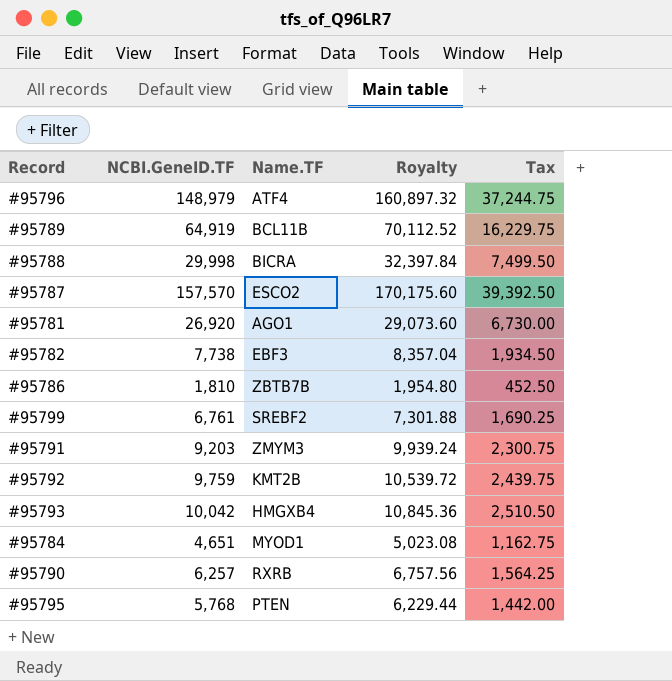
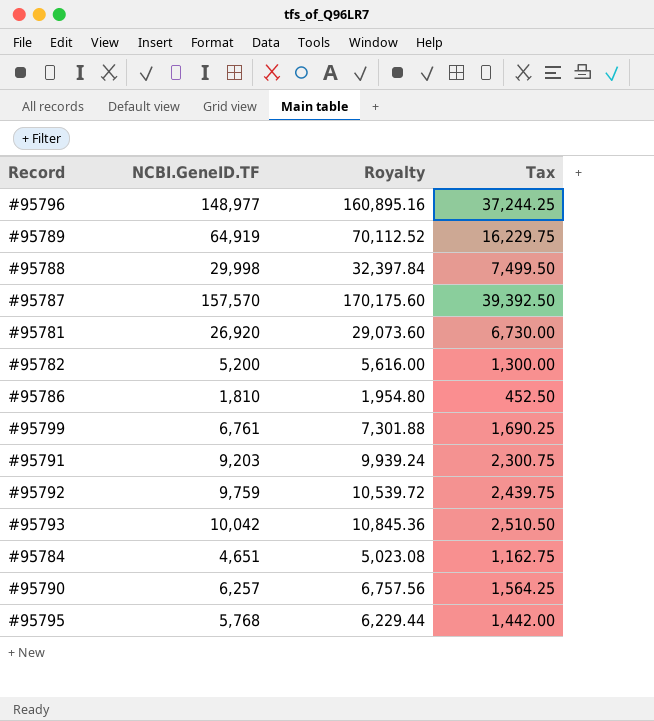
column Name.TF | position: 3 -> none
#95796 | NCBI.GeneID.TF: 148,979 -> 148,977
#95796 | Royalty: 160,897.32 -> 160,895.16
#95796 | Tax: 37,244.75 -> 37,244.25
#95782 | NCBI.GeneID.TF: 7,738 -> 5,200
#95782 | Royalty: 8,357.04 -> 5,616.00
#95782 | Tax: 1,934.50 -> 1,300.00

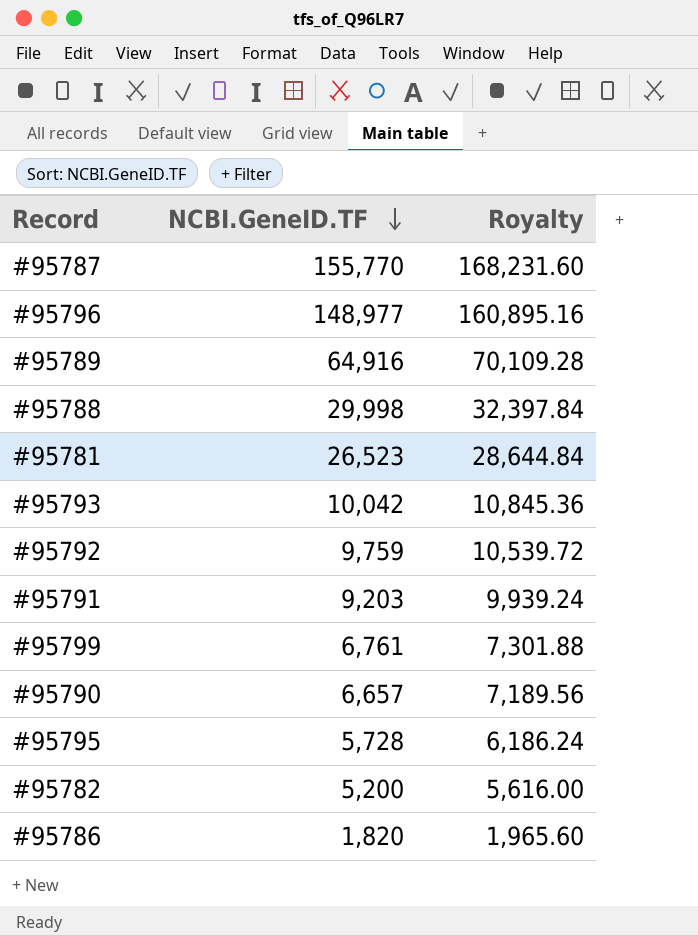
row order: none -> NCBI.GeneID.TF descending
column Tax | formula: [NCBI.GeneID.TF] * 0.25 -> none
row #95784: 4,651 | 5,023.08 | 1,162.75 -> none
#95787 | NCBI.GeneID.TF: 157,570 -> 155,770
#95787 | Royalty: 170,175.60 -> 168,231.60
#95789 | NCBI.GeneID.TF: 64,919 -> 64,916
#95789 | Royalty: 70,112.52 -> 70,109.28
#95781 | NCBI.GeneID.TF: 26,920 -> 26,523
#95781 | Royalty: 29,073.60 -> 28,644.84
#95790 | NCBI.GeneID.TF: 6,257 -> 6,657
#95790 | Royalty: 6,757.56 -> 7,189.56
#95795 | NCBI.GeneID.TF: 5,768 -> 5,728
#95795 | Royalty: 6,229.44 -> 6,186.24
#95786 | NCBI.GeneID.TF: 1,810 -> 1,820
#95786 | Royalty: 1,954.80 -> 1,965.60

